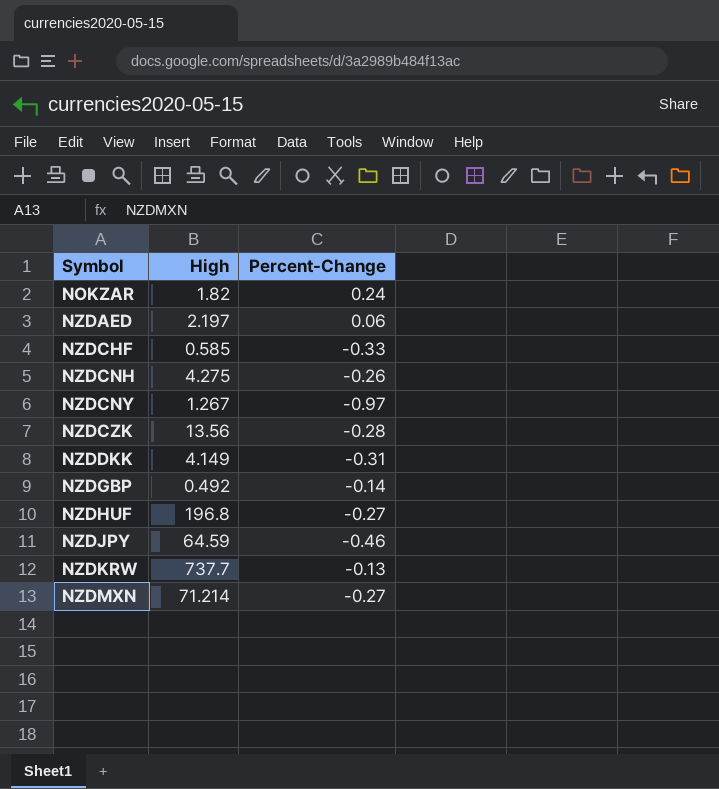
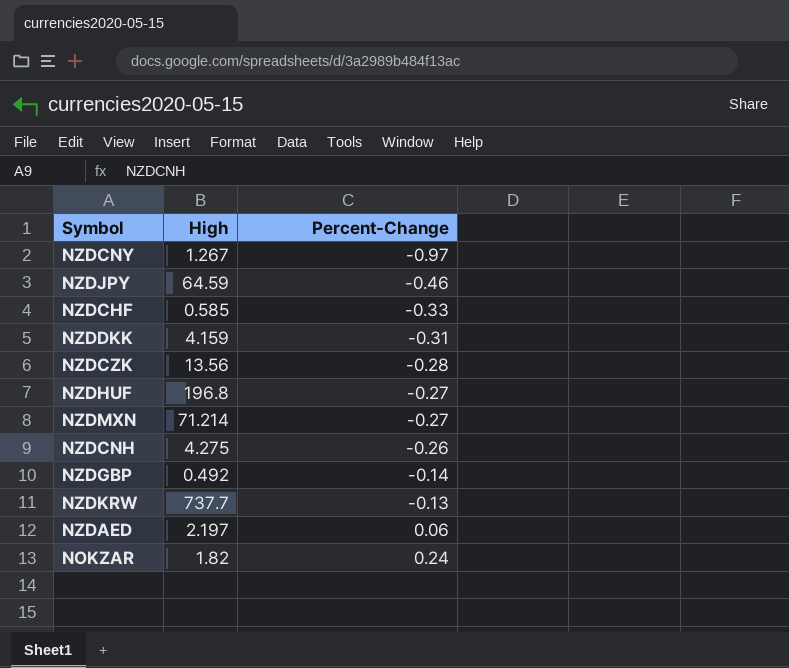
row order: Symbol ascending -> Percent-Change ascending
NZDDKK | High: 4.149 -> 4.159

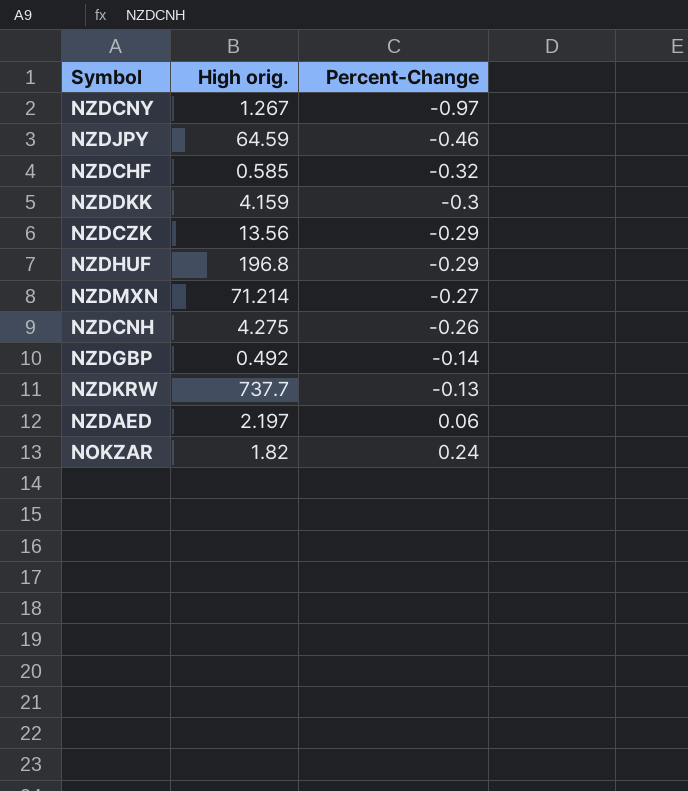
column name: High -> High orig.
NZDCHF | Percent-Change: -0.33 -> -0.32
NZDDKK | Percent-Change: -0.31 -> -0.3
NZDCZK | Percent-Change: -0.28 -> -0.29
NZDHUF | Percent-Change: -0.27 -> -0.29

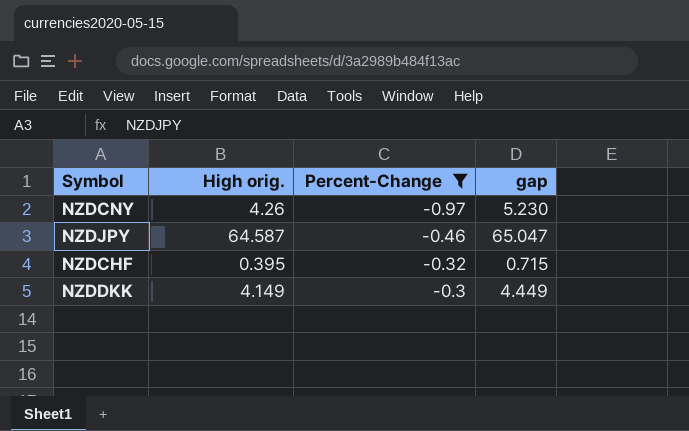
filter: none -> Percent-Change <= -0.3
column gap | formula: none -> [High orig.] - [Percent-Change]
NZDCNY | High orig.: 1.267 -> 4.26
NZDJPY | High orig.: 64.59 -> 64.587
NZDCHF | High orig.: 0.585 -> 0.395
NZDDKK | High orig.: 4.159 -> 4.149

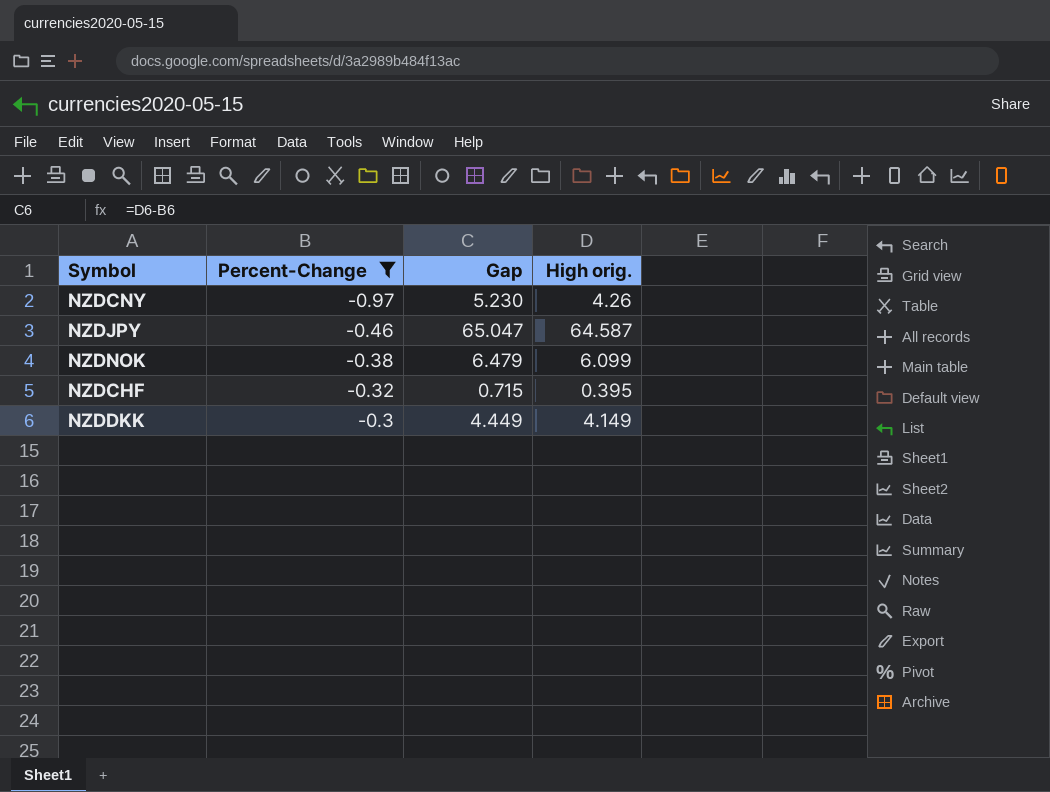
column name: gap -> Gap
column High orig. | position: 2 -> 4
row NZDNOK: none -> -0.38 | 6.479 | 6.099

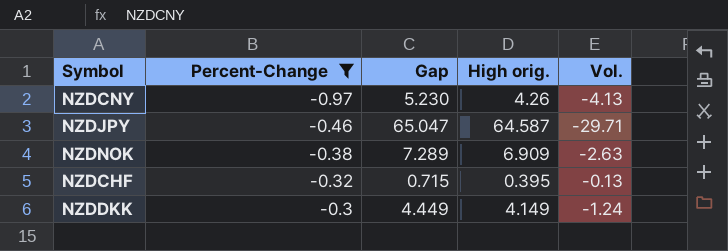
column Vol. | formula: none -> [Percent-Change] * [High orig.]
NZDNOK | Gap: 6.479 -> 7.289
NZDNOK | High orig.: 6.099 -> 6.909

